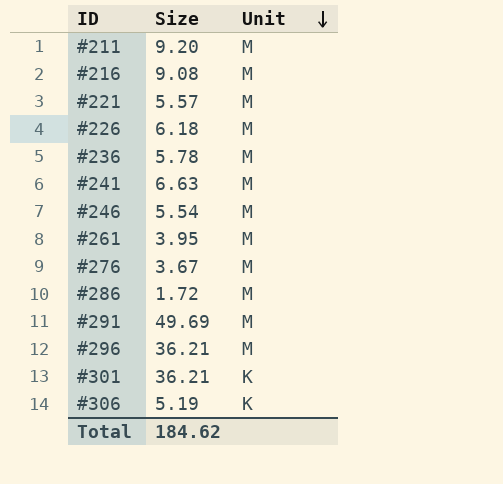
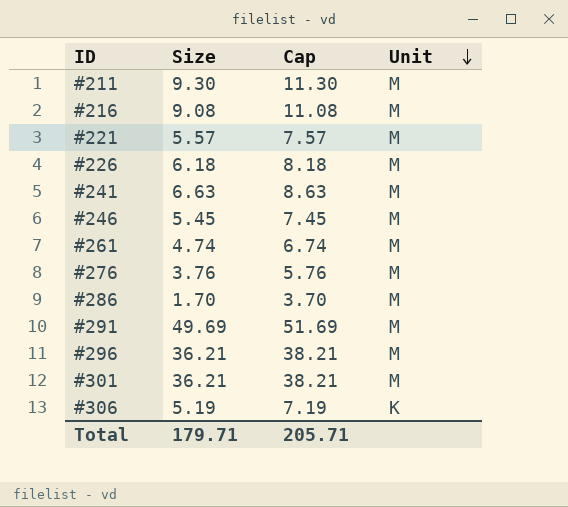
column Cap | formula: none -> [Size] + 2
row #236: 5.78 | M -> none
#211 | Size: 9.20 -> 9.30
#246 | Size: 5.54 -> 5.45
#261 | Size: 3.95 -> 4.74
#276 | Size: 3.67 -> 3.76
#286 | Size: 1.72 -> 1.70
#301 | Unit: K -> M
Total | Size: 184.62 -> 179.71

